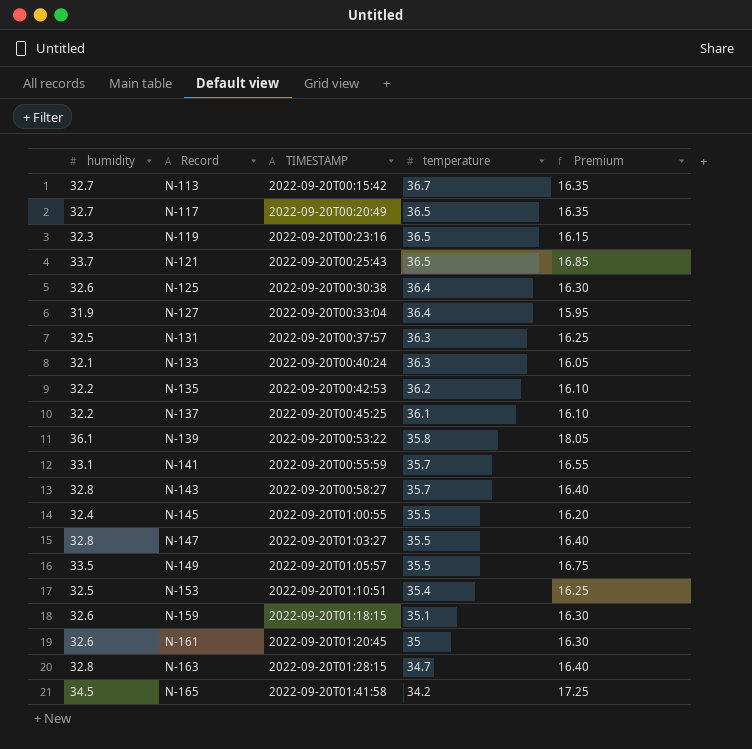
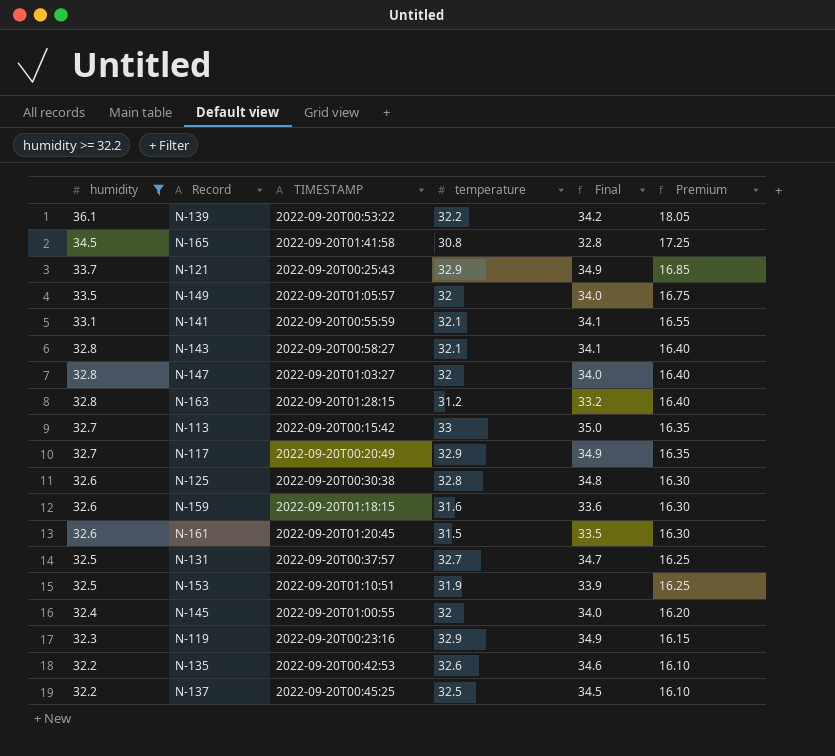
filter: none -> humidity >= 32.2
row order: Record ascending -> humidity descending
column Final | formula: none -> [temperature] + 2
N-139 | temperature: 35.8 -> 32.2
N-165 | temperature: 34.2 -> 30.8
N-121 | temperature: 36.5 -> 32.9
N-149 | temperature: 35.5 -> 32
N-141 | temperature: 35.7 -> 32.1
N-143 | temperature: 35.7 -> 32.1
N-147 | temperature: 35.5 -> 32
N-163 | temperature: 34.7 -> 31.2
N-113 | temperature: 36.7 -> 33
N-117 | temperature: 36.5 -> 32.9
N-125 | temperature: 36.4 -> 32.8
N-159 | temperature: 35.1 -> 31.6
N-161 | temperature: 35 -> 31.5
N-131 | temperature: 36.3 -> 32.7
N-153 | temperature: 35.4 -> 31.9
N-145 | temperature: 35.5 -> 32
N-119 | temperature: 36.5 -> 32.9
N-135 | temperature: 36.2 -> 32.6
N-137 | temperature: 36.1 -> 32.5

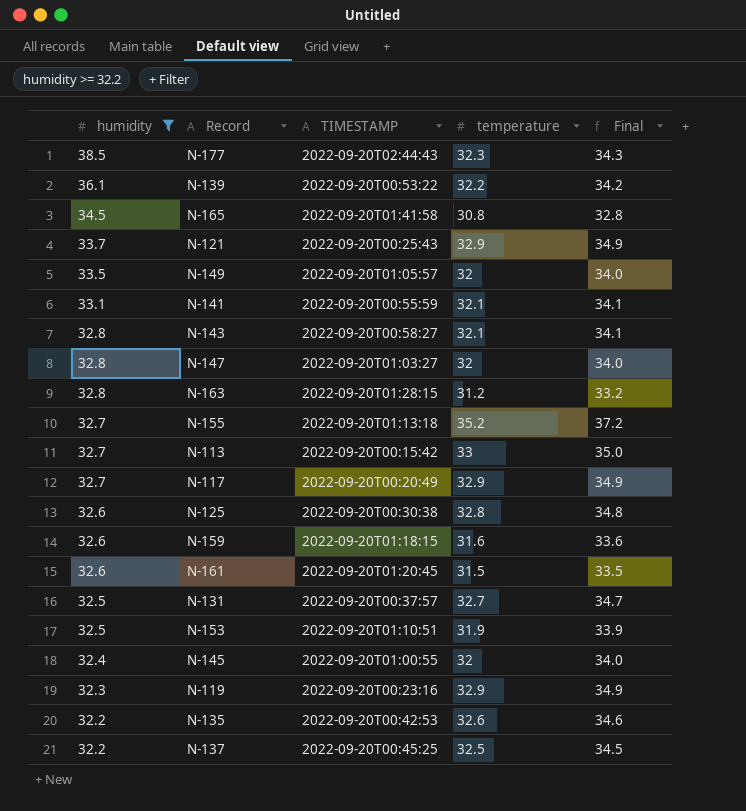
column Premium | formula: [humidity] * 0.5 -> none
row N-177: none -> 38.5 | 2022-09-20T02:44:43 | 32.3 | 34.3
row N-155: none -> 32.7 | 2022-09-20T01:13:18 | 35.2 | 37.2

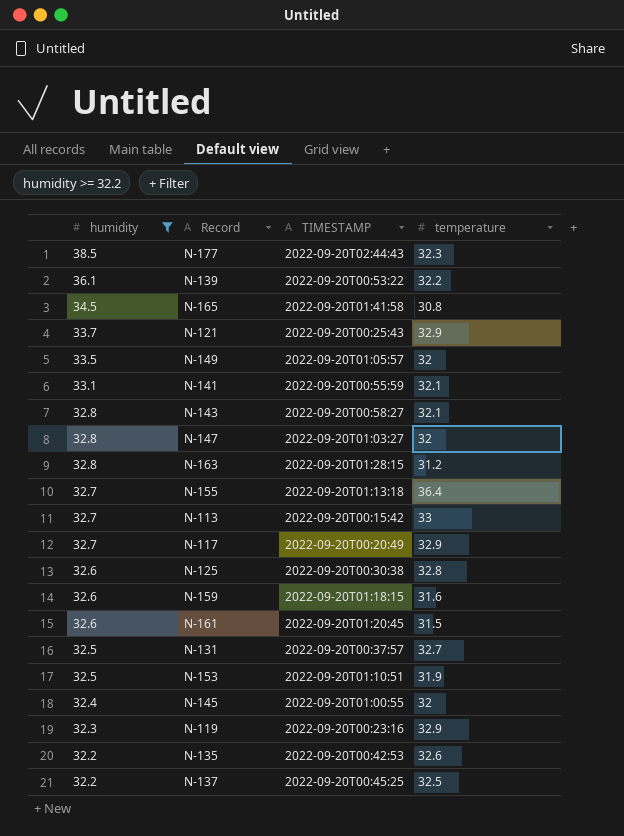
column Final | formula: [temperature] + 2 -> none
N-155 | temperature: 35.2 -> 36.4

